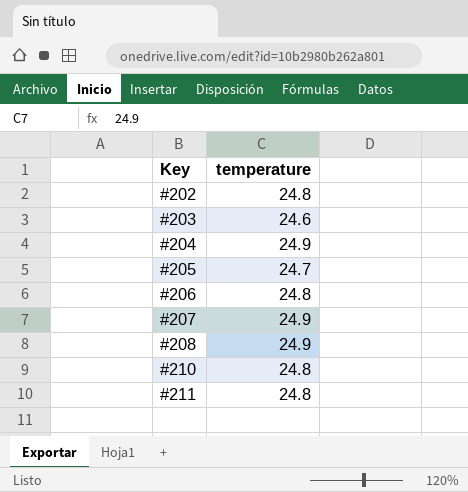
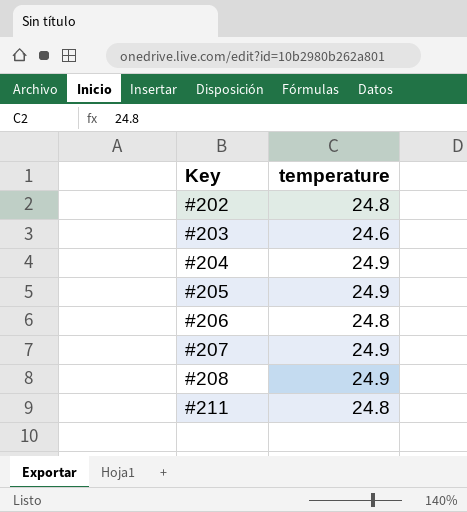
row #210: 24.8 -> none
#205 | temperature: 24.7 -> 24.9

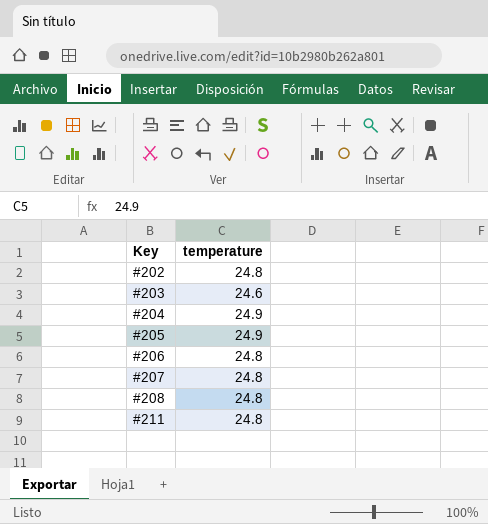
#207 | temperature: 24.9 -> 24.8
#208 | temperature: 24.9 -> 24.8

